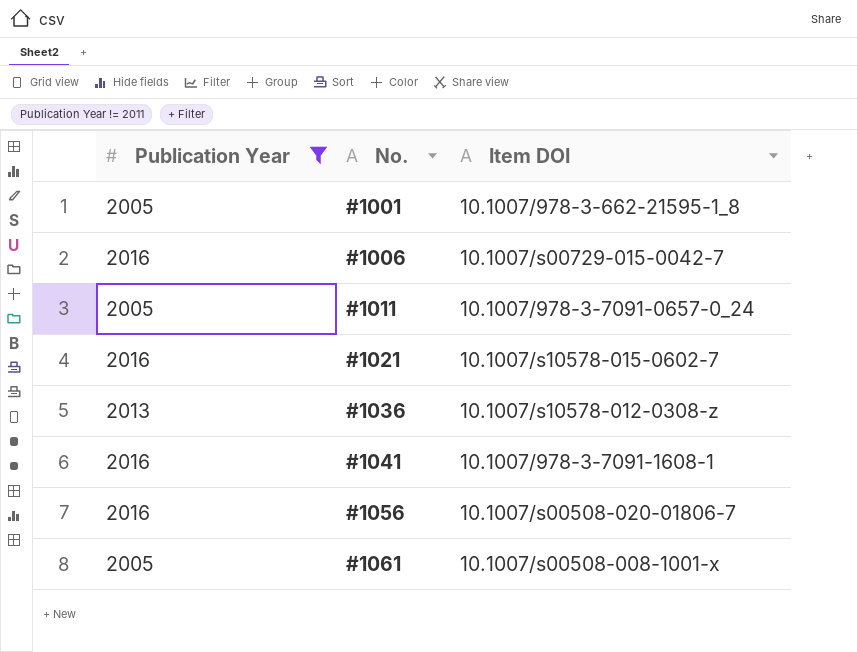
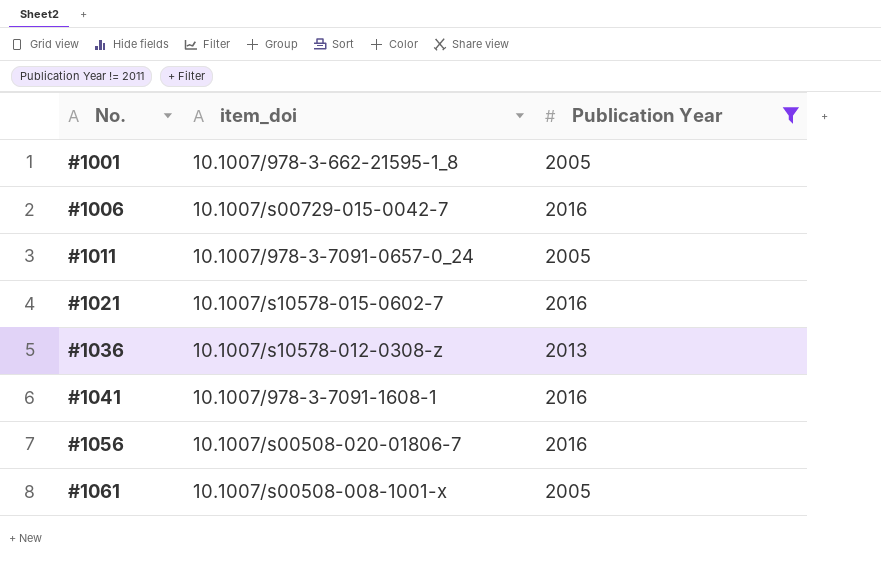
column name: Item DOI -> item_doi
column Publication Year | position: 1 -> 3

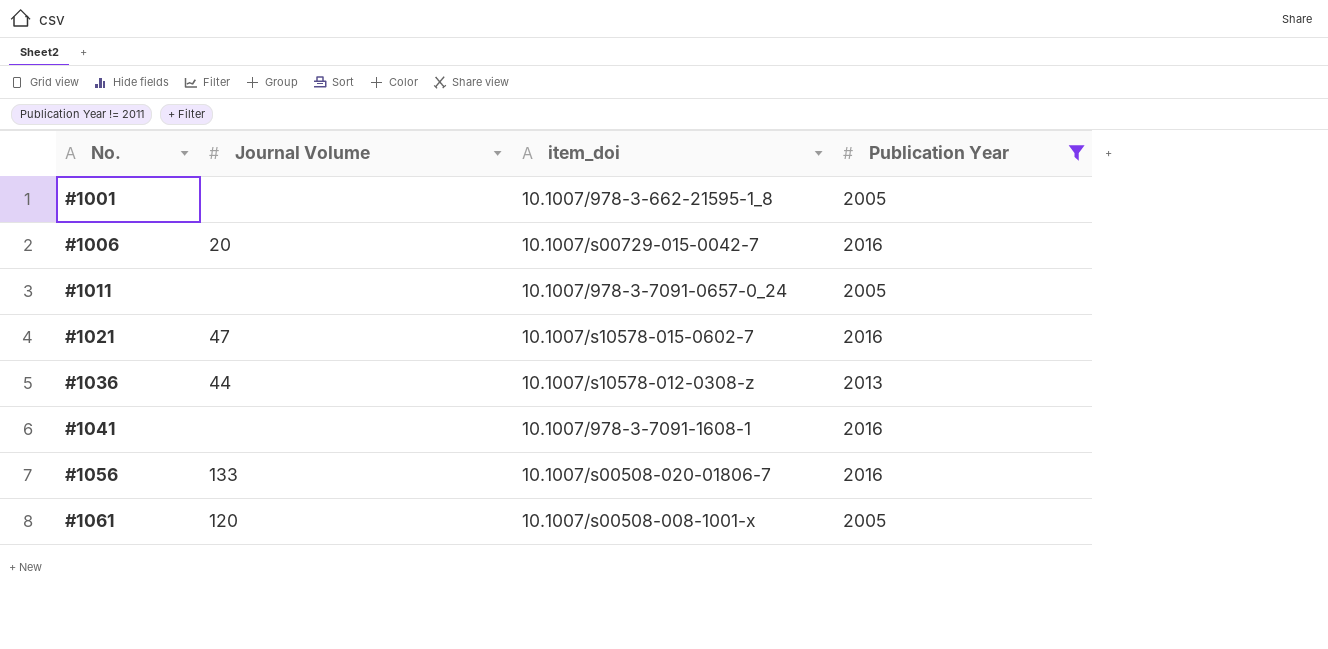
column Journal Volume | position: none -> 2

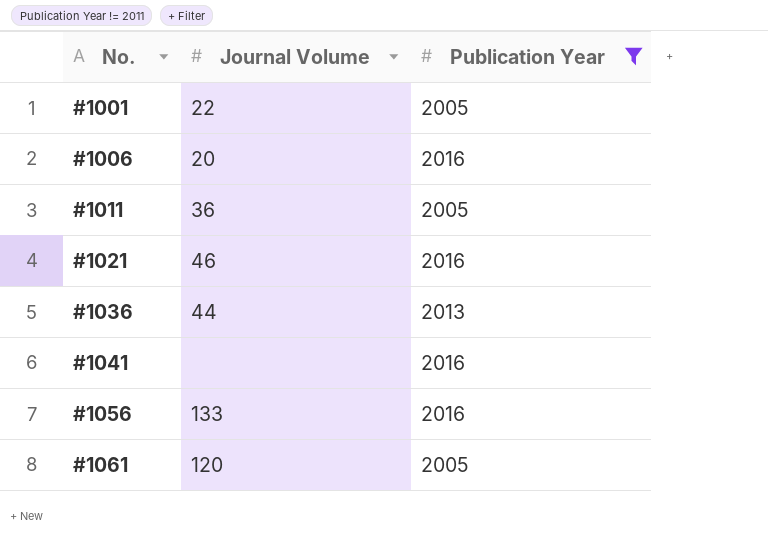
column item_doi | position: 3 -> none
#1001 | Journal Volume: none -> 22
#1011 | Journal Volume: none -> 36
#1021 | Journal Volume: 47 -> 46

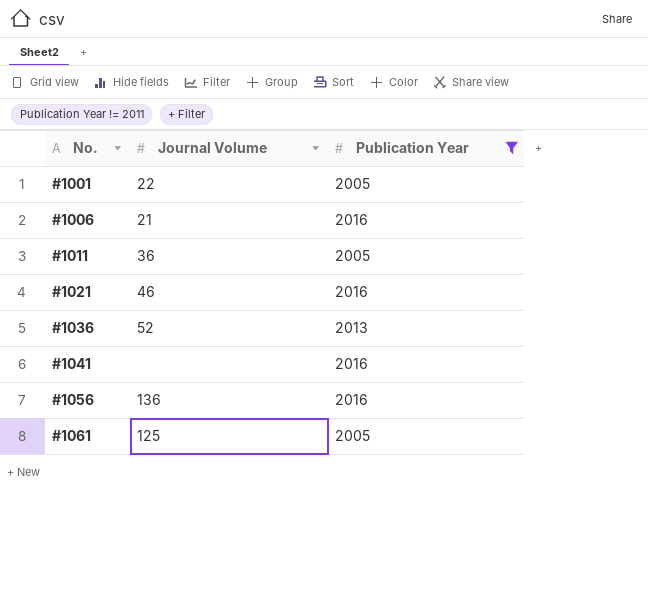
#1006 | Journal Volume: 20 -> 21
#1036 | Journal Volume: 44 -> 52
#1056 | Journal Volume: 133 -> 136
#1061 | Journal Volume: 120 -> 125

